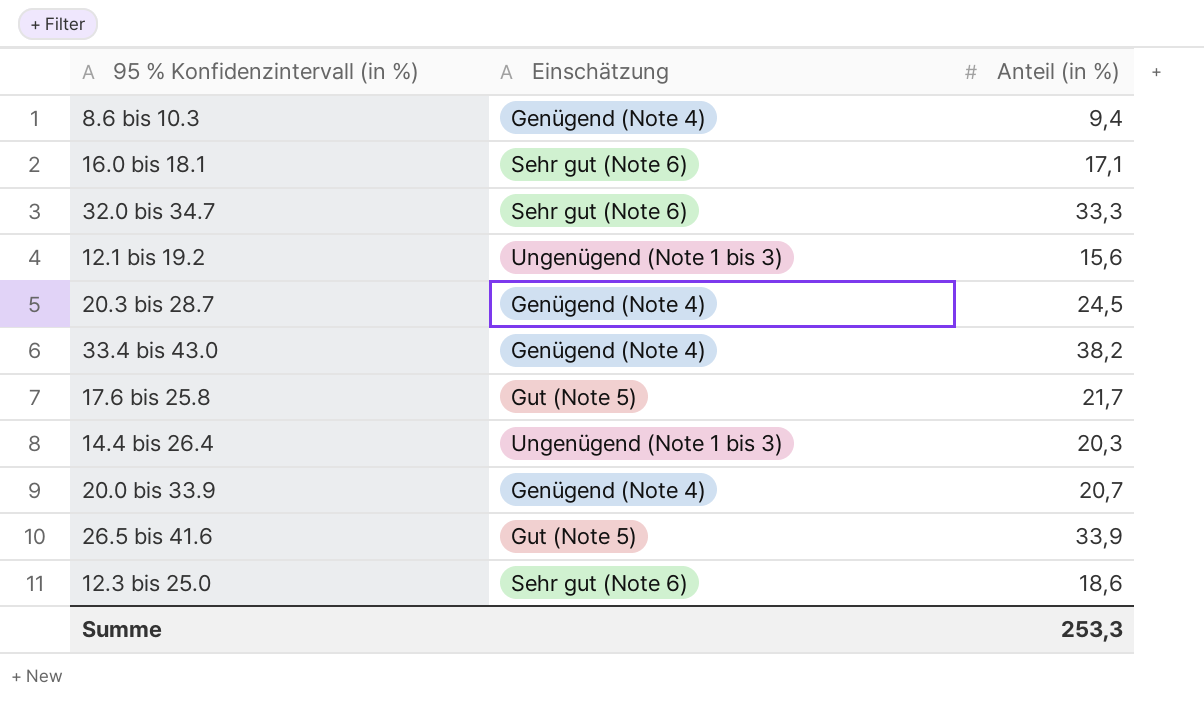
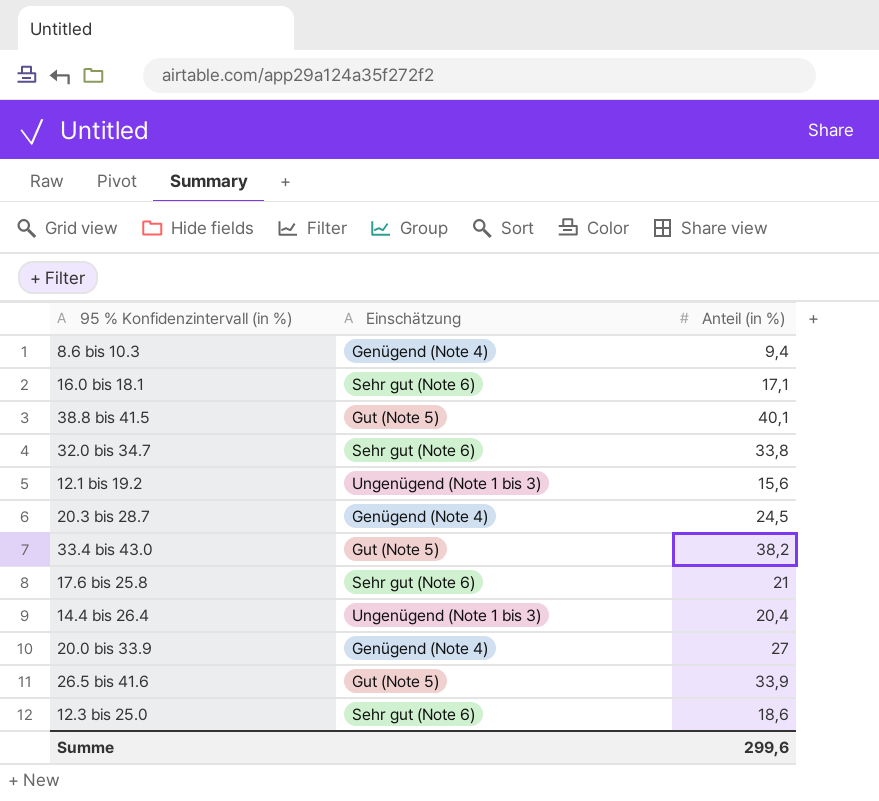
row 38.8 bis 41.5: none -> Gut (Note 5) | 40,1
32.0 bis 34.7 | Anteil (in %): 33,3 -> 33,8
33.4 bis 43.0 | Einschätzung: Genügend (Note 4) -> Gut (Note 5)
17.6 bis 25.8 | Einschätzung: Gut (Note 5) -> Sehr gut (Note 6)
17.6 bis 25.8 | Anteil (in %): 21,7 -> 21
14.4 bis 26.4 | Anteil (in %): 20,3 -> 20,4
20.0 bis 33.9 | Anteil (in %): 20,7 -> 27
Summe | Anteil (in %): 253,3 -> 299,6

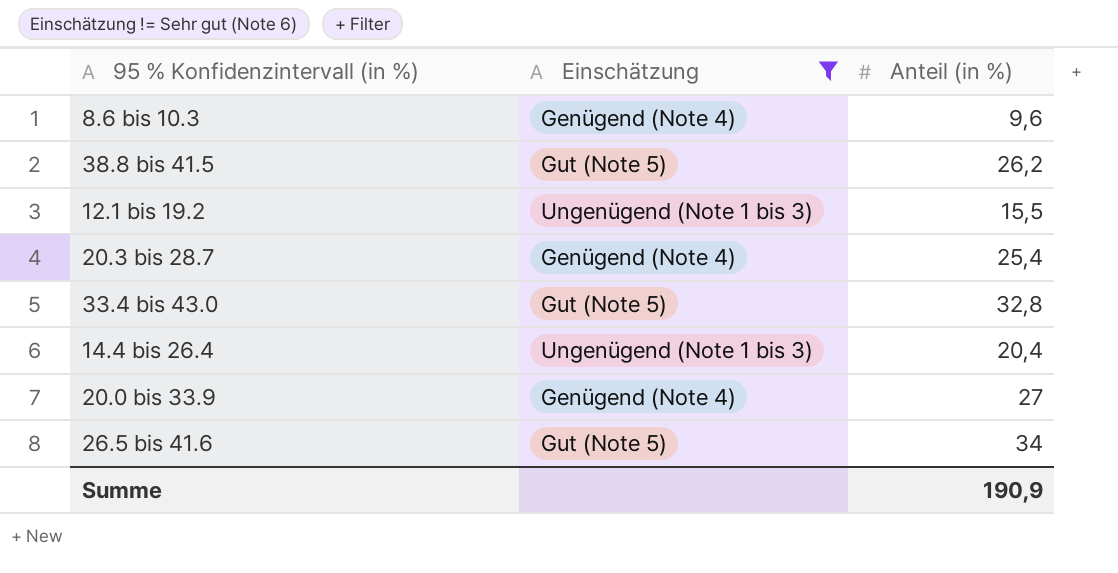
filter: none -> Einschätzung != Sehr gut (Note 6)
8.6 bis 10.3 | Anteil (in %): 9,4 -> 9,6
38.8 bis 41.5 | Anteil (in %): 40,1 -> 26,2
12.1 bis 19.2 | Anteil (in %): 15,6 -> 15,5
20.3 bis 28.7 | Anteil (in %): 24,5 -> 25,4
33.4 bis 43.0 | Anteil (in %): 38,2 -> 32,8
26.5 bis 41.6 | Anteil (in %): 33,9 -> 34
Summe | Anteil (in %): 299,6 -> 190,9

